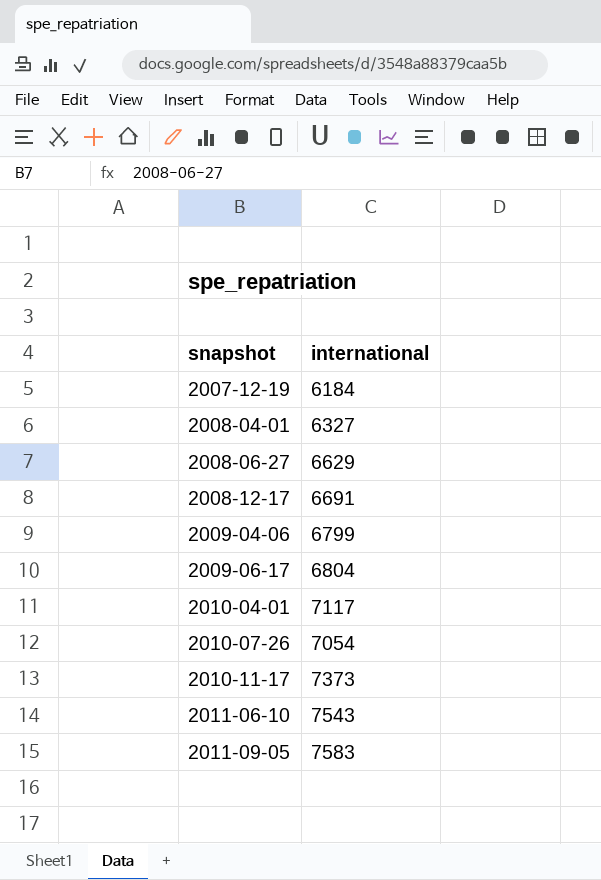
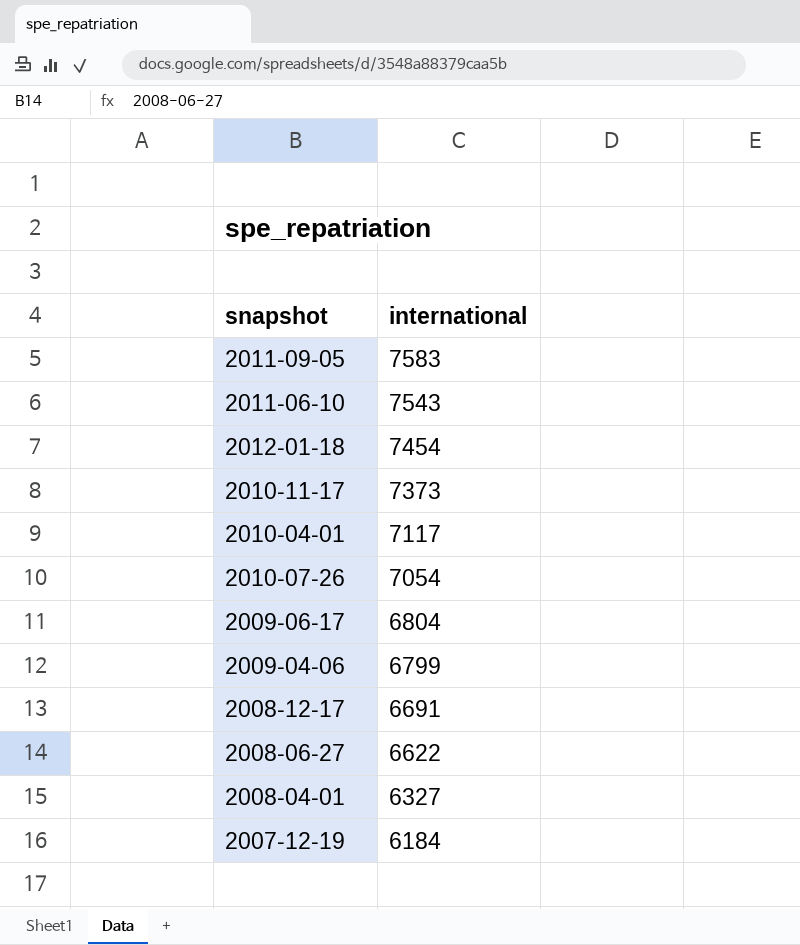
row order: snapshot ascending -> international descending
row 2012-01-18: none -> 7454
2008-06-27 | international: 6629 -> 6622

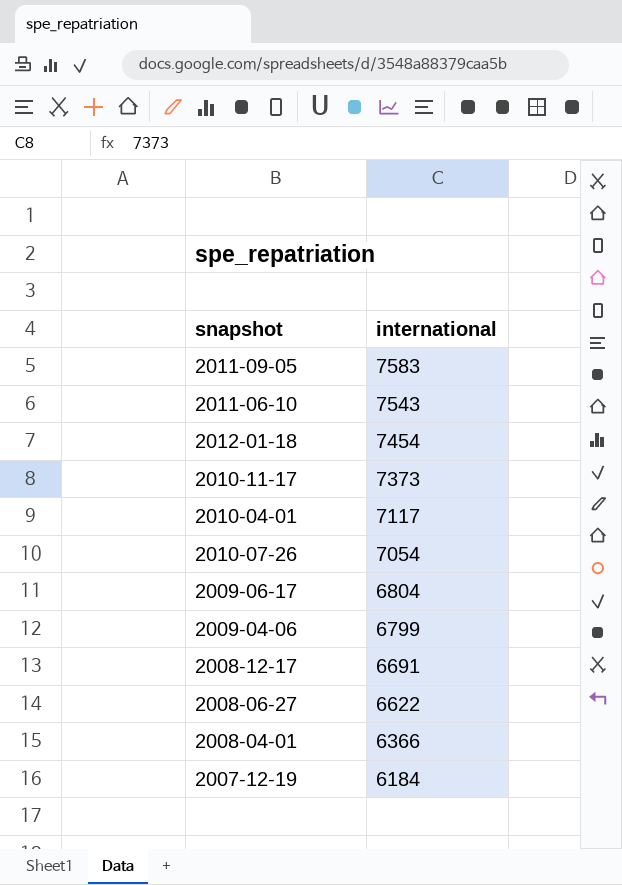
2008-04-01 | international: 6327 -> 6366

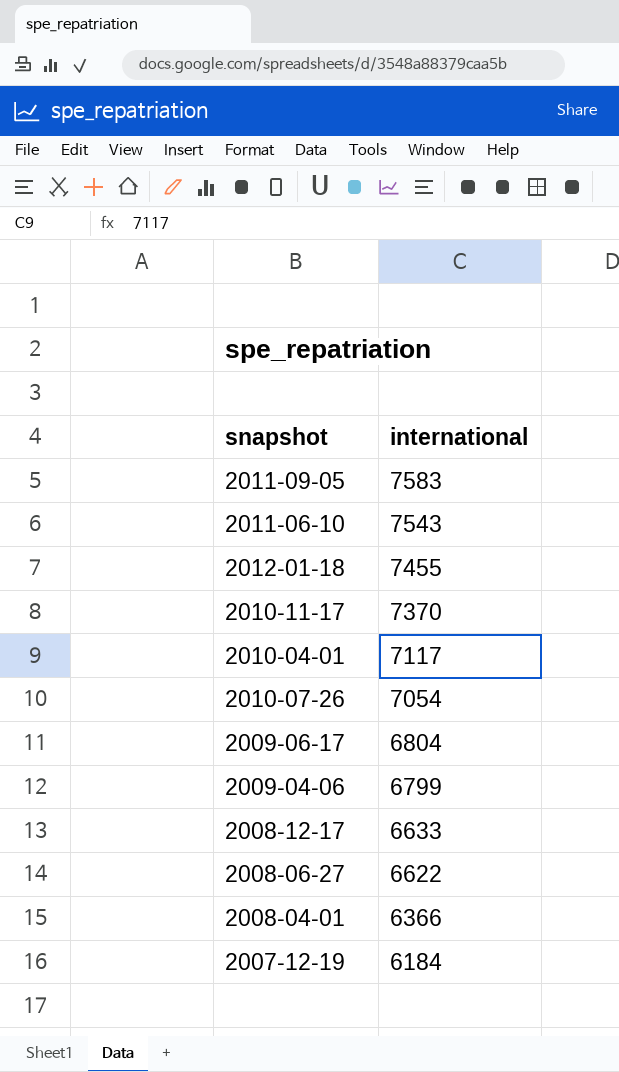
2012-01-18 | international: 7454 -> 7455
2010-11-17 | international: 7373 -> 7370
2008-12-17 | international: 6691 -> 6633

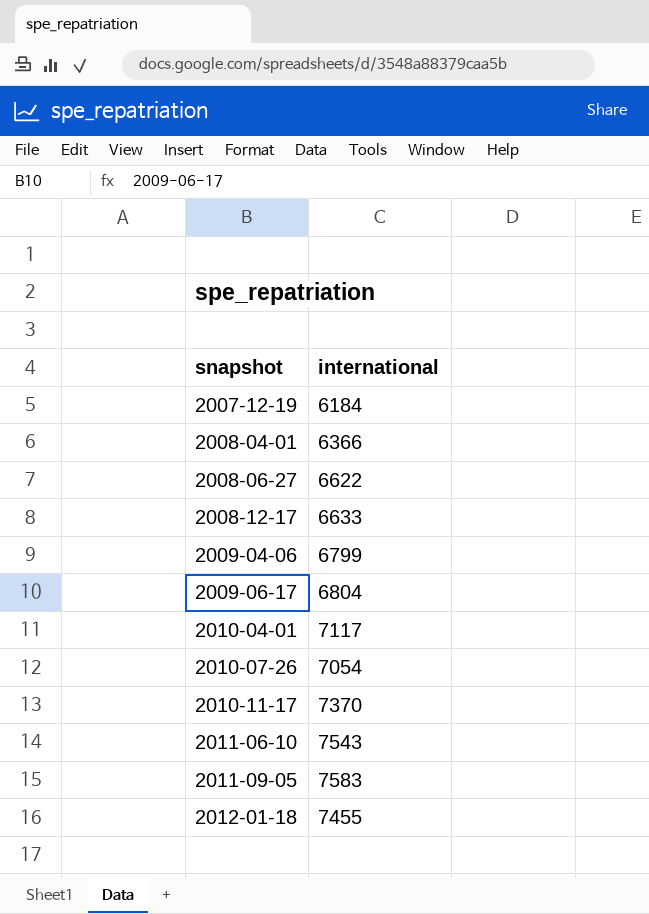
row order: international descending -> snapshot ascending

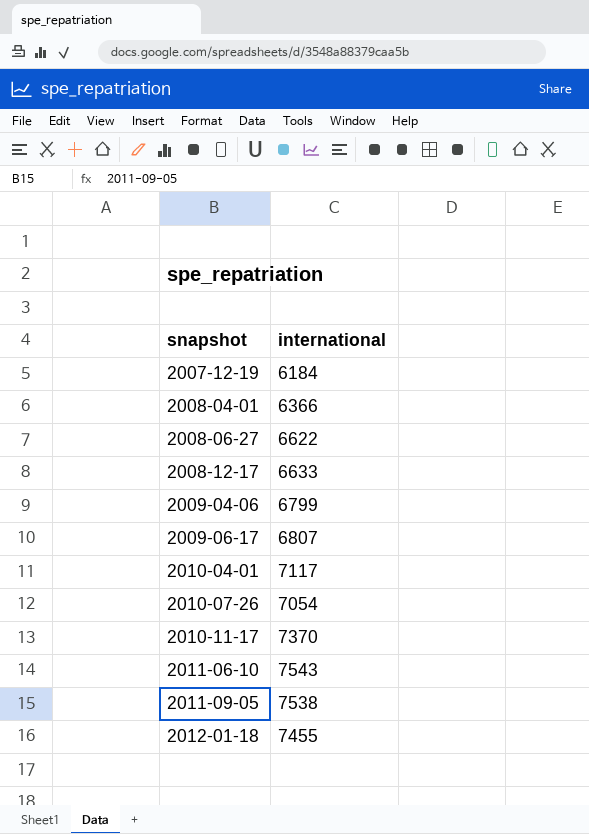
2009-06-17 | international: 6804 -> 6807
2011-09-05 | international: 7583 -> 7538

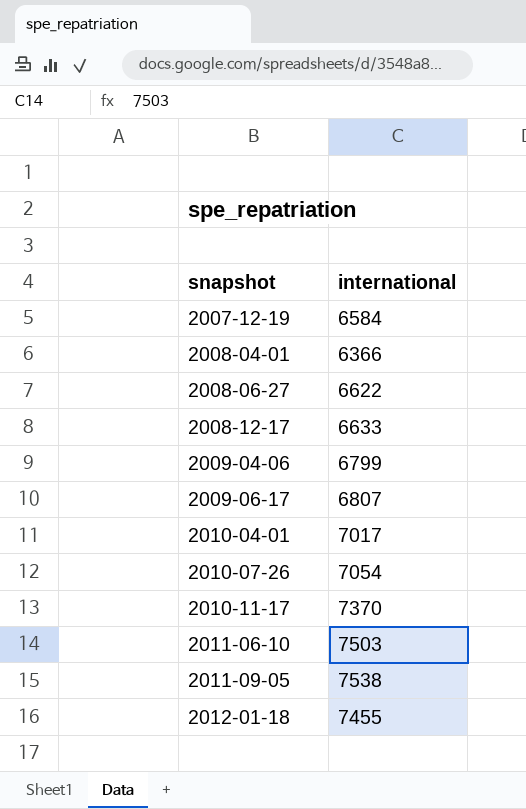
2007-12-19 | international: 6184 -> 6584
2010-04-01 | international: 7117 -> 7017
2011-06-10 | international: 7543 -> 7503

